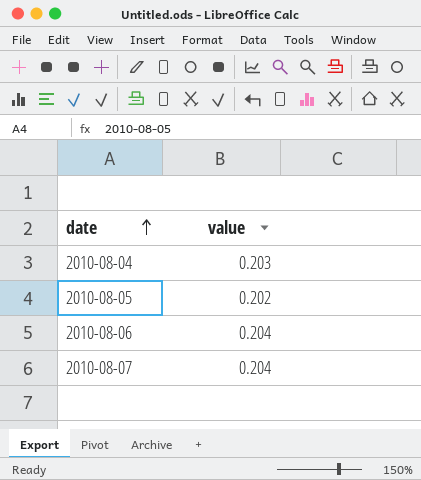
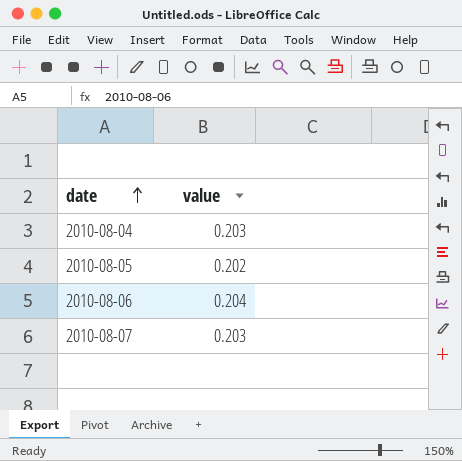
2010-08-07 | value: 0.204 -> 0.203

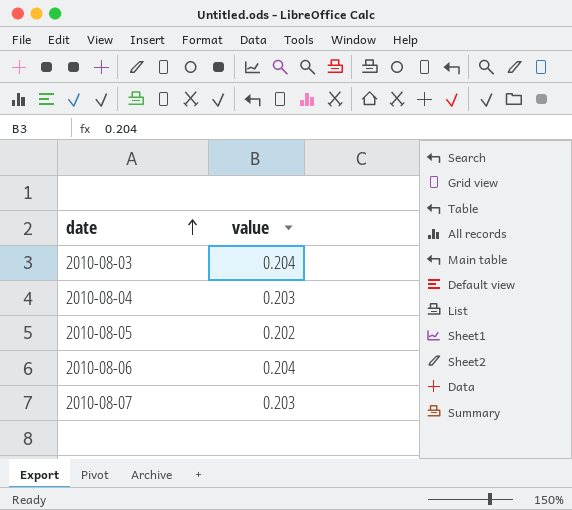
row 2010-08-03: none -> 0.204

